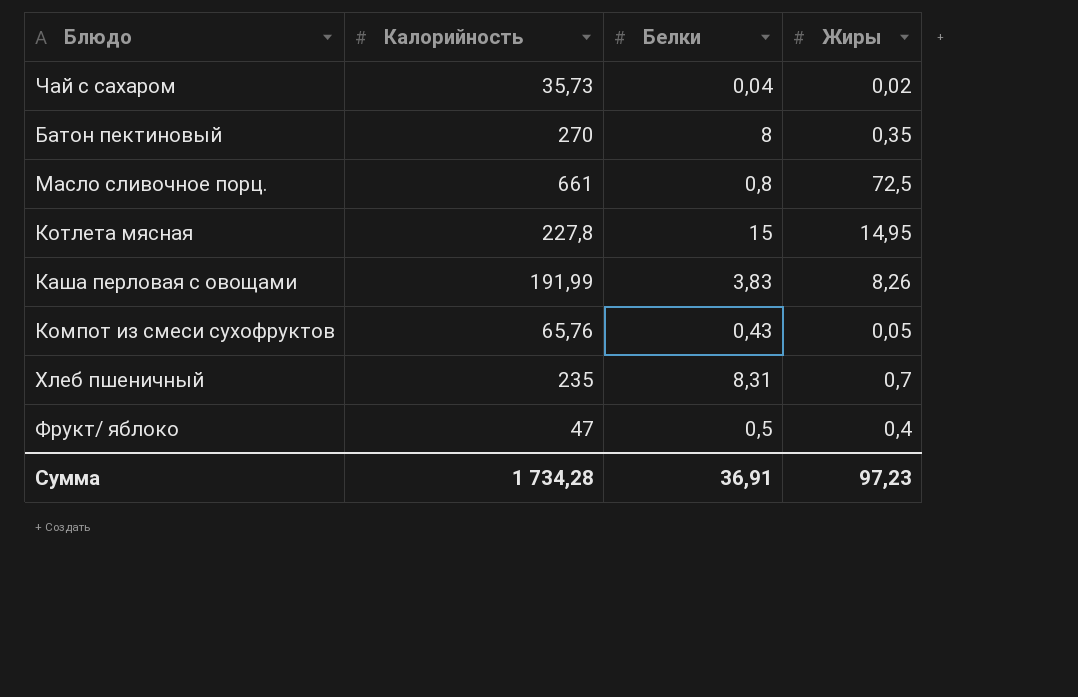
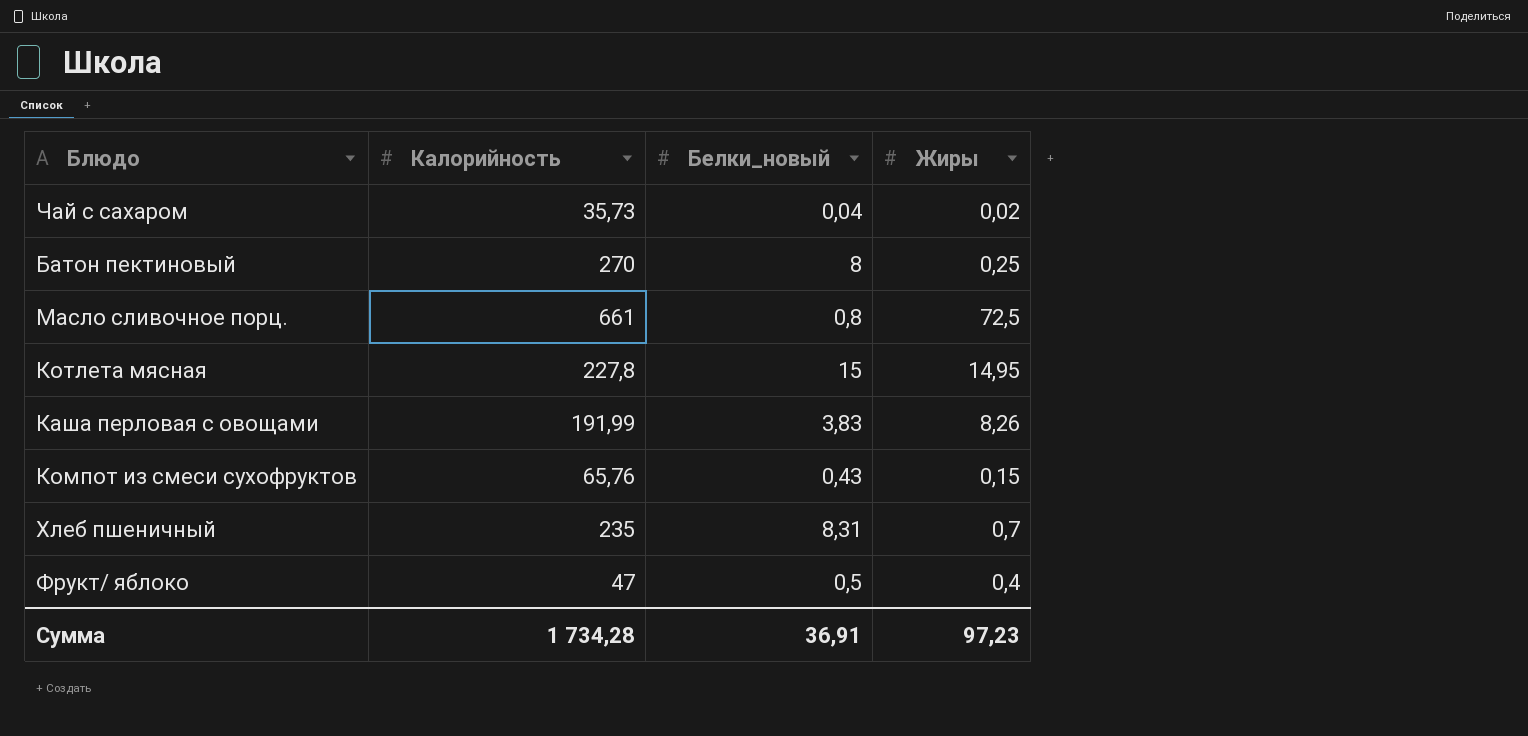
column name: Белки -> Белки_новый
Батон пектиновый | Жиры: 0,35 -> 0,25
Компот из смеси сухофруктов | Жиры: 0,05 -> 0,15

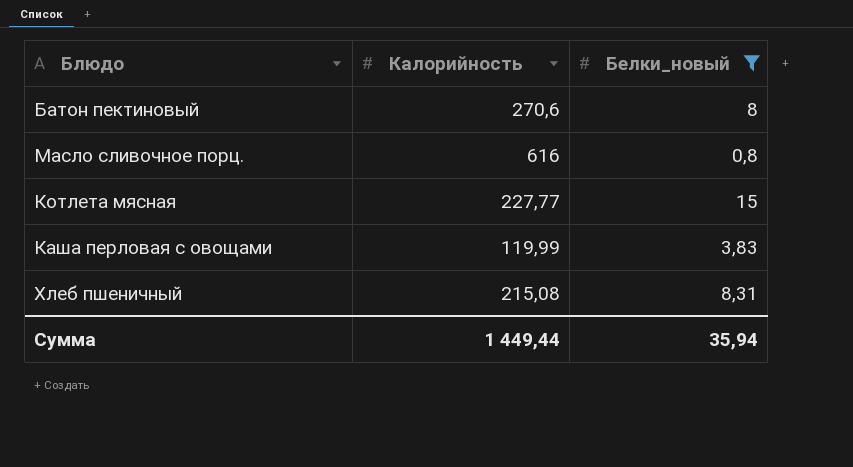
filter: none -> Белки_новый >= 0,8
column Жиры | position: 4 -> none
Батон пектиновый | Калорийность: 270 -> 270,6
Масло сливочное порц. | Калорийность: 661 -> 616
Котлета мясная | Калорийность: 227,8 -> 227,77
Каша перловая с овощами | Калорийность: 191,99 -> 119,99
Хлеб пшеничный | Калорийность: 235 -> 215,08
Сумма | Калорийность: 1 734,28 -> 1 449,44
Сумма | Белки_новый: 36,91 -> 35,94

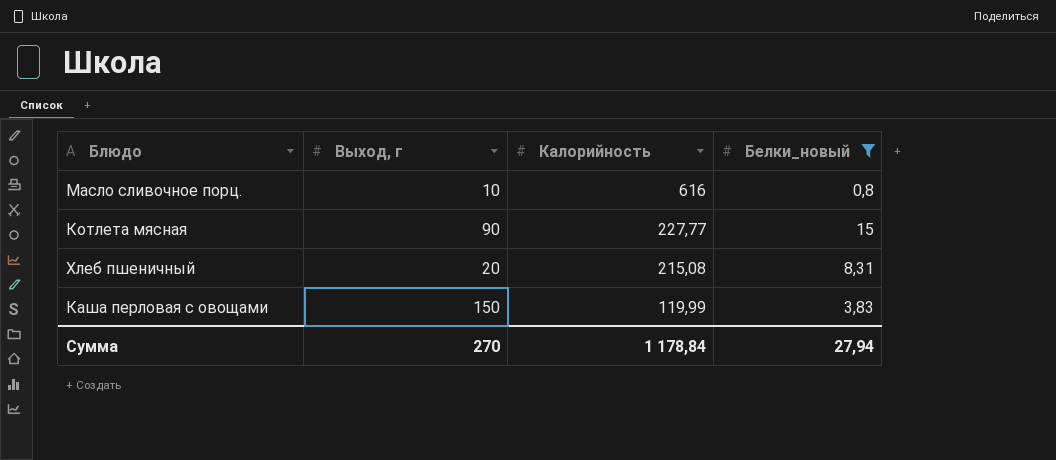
row order: none -> Калорийность descending
column Выход, г | position: none -> 2
row Батон пектиновый: 270,6 | 8 -> none
Сумма | Калорийность: 1 449,44 -> 1 178,84
Сумма | Белки_новый: 35,94 -> 27,94

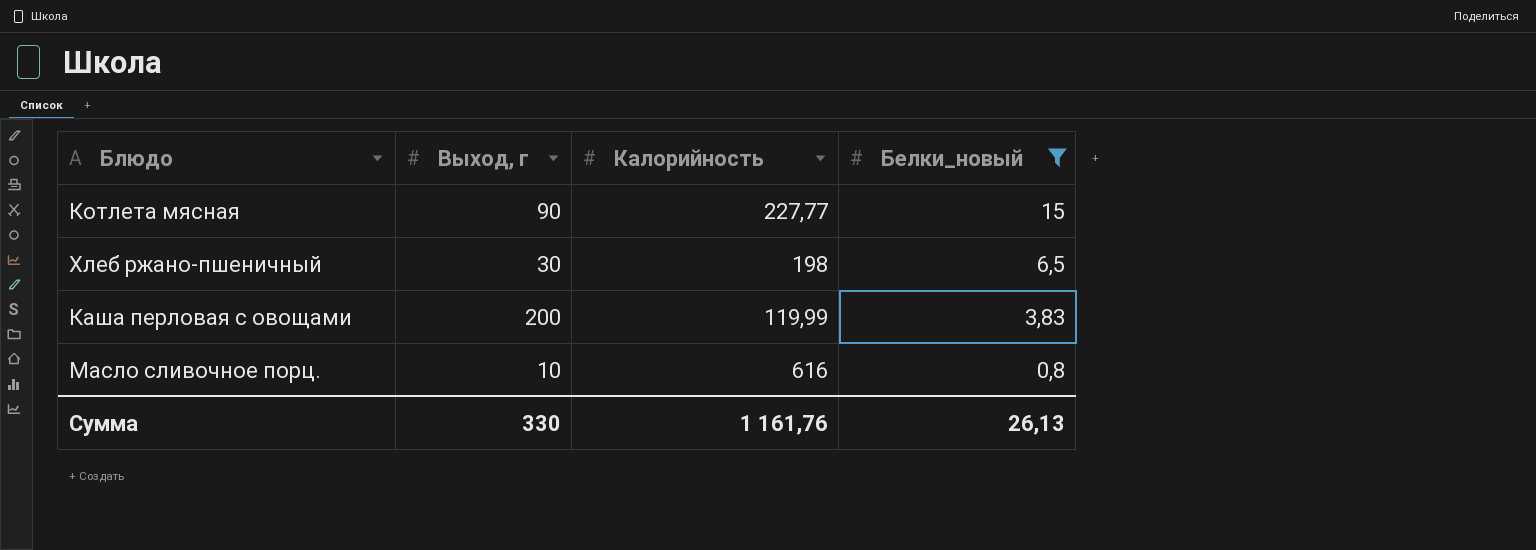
row order: Калорийность descending -> Белки_новый descending
row Хлеб пшеничный: 20 | 215,08 | 8,31 -> none
row Хлеб ржано-пшеничный: none -> 30 | 198 | 6,5
Каша перловая с овощами | Выход, г: 150 -> 200
Сумма | Выход, г: 270 -> 330
Сумма | Калорийность: 1 178,84 -> 1 161,76
Сумма | Белки_новый: 27,94 -> 26,13

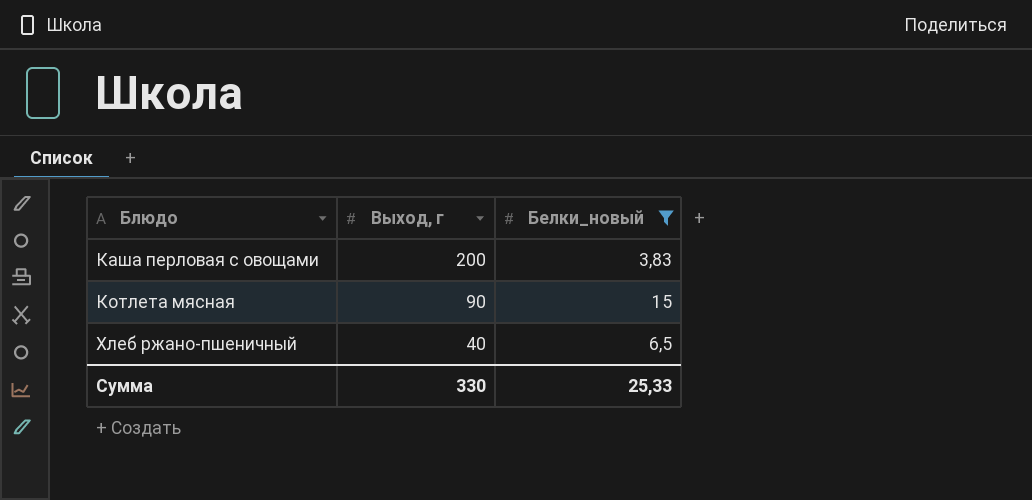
row order: Белки_новый descending -> Блюдо ascending
column Калорийность | position: 3 -> none
row Масло сливочное порц.: 10 | 616 | 0,8 -> none
Хлеб ржано-пшеничный | Выход, г: 30 -> 40
Сумма | Белки_новый: 26,13 -> 25,33

